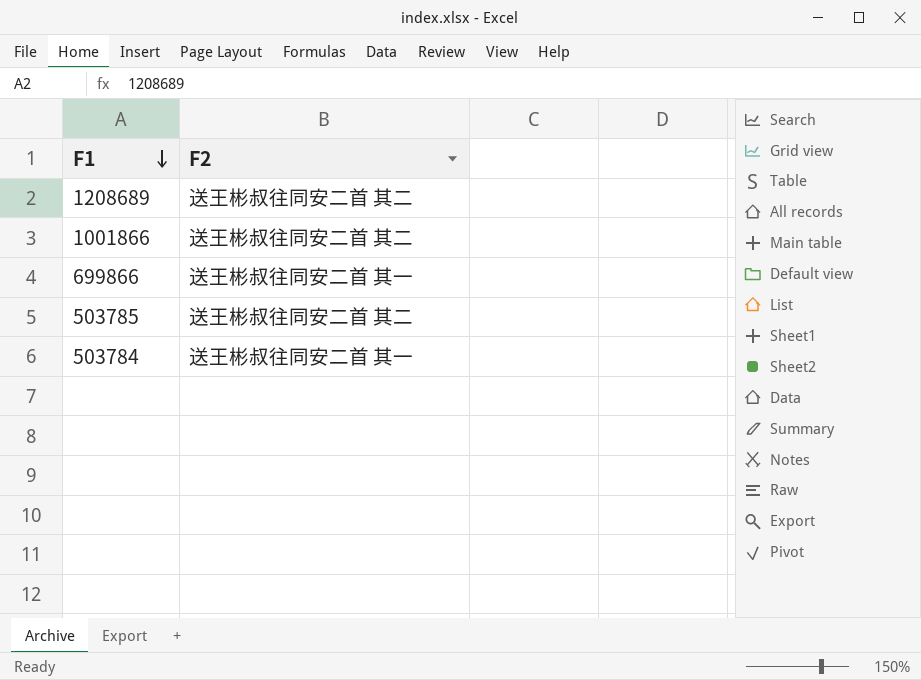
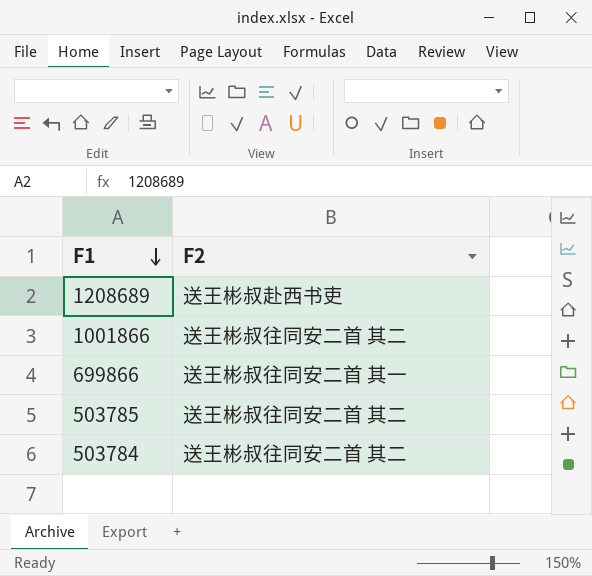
1208689 | F2: 送王彬叔往同安二首 其二 -> 送王彬叔赴西书吏
503784 | F2: 送王彬叔往同安二首 其一 -> 送王彬叔往同安二首 其二

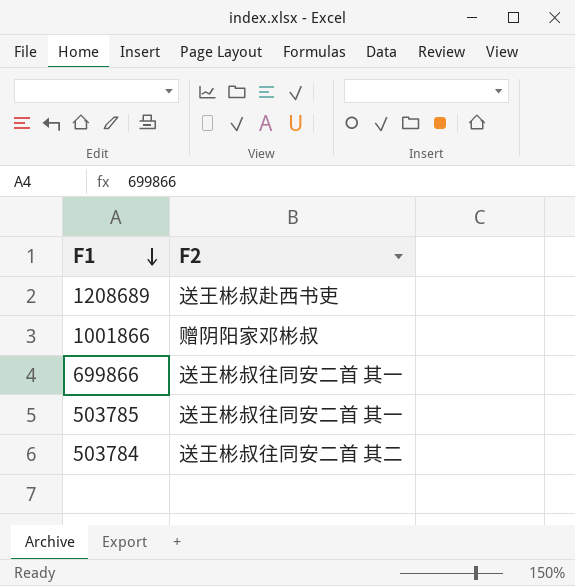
1001866 | F2: 送王彬叔往同安二首 其二 -> 赠阴阳家邓彬叔
503785 | F2: 送王彬叔往同安二首 其二 -> 送王彬叔往同安二首 其一

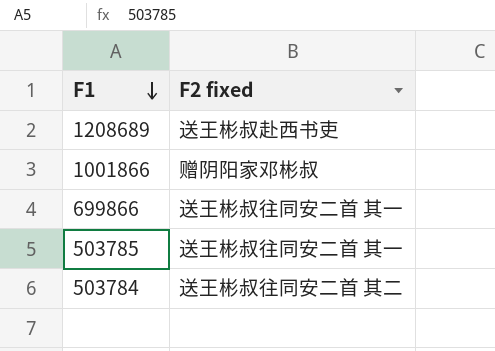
column name: F2 -> F2 fixed

